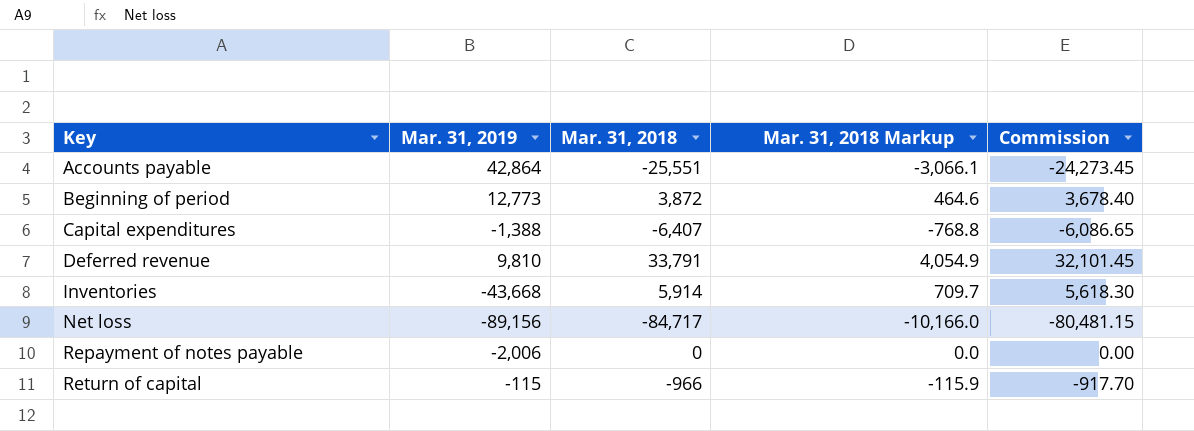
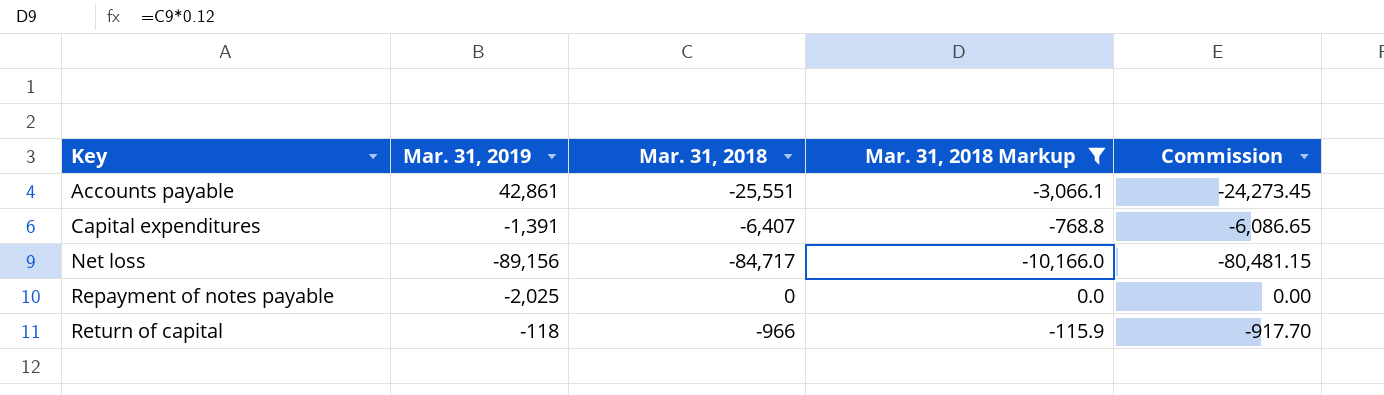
filter: none -> Mar. 31, 2018 Markup <= 0.0
Accounts payable | Mar. 31, 2019: 42,864 -> 42,861
Capital expenditures | Mar. 31, 2019: -1,388 -> -1,391
Repayment of notes payable | Mar. 31, 2019: -2,006 -> -2,025
Return of capital | Mar. 31, 2019: -115 -> -118

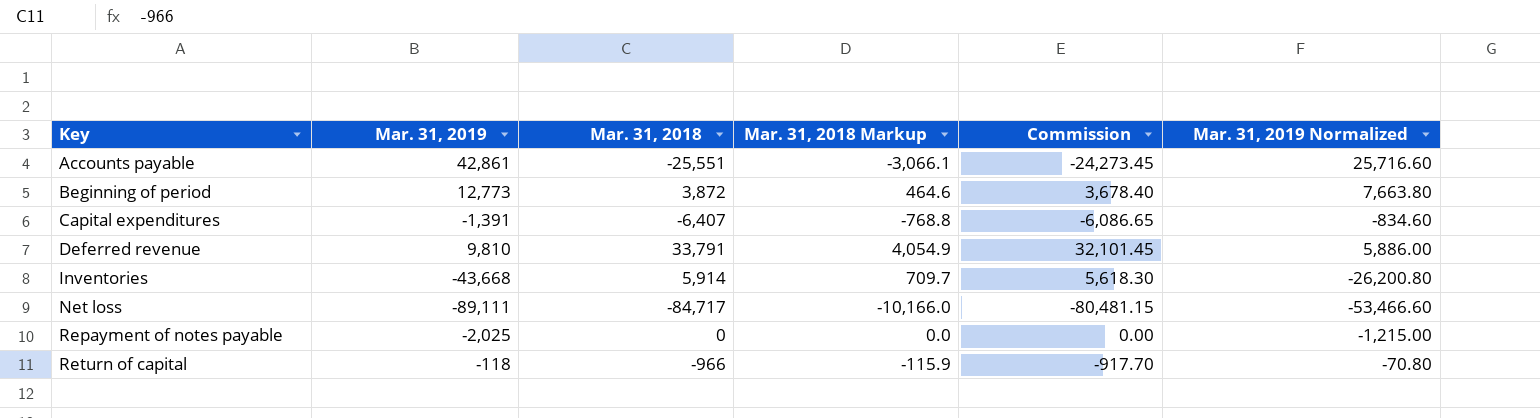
filter: Mar. 31, 2018 Markup <= 0.0 -> none
column Mar. 31, 2019 Normalized | formula: none -> [Mar. 31, 2019] * 0.6
Net loss | Mar. 31, 2019: -89,156 -> -89,111

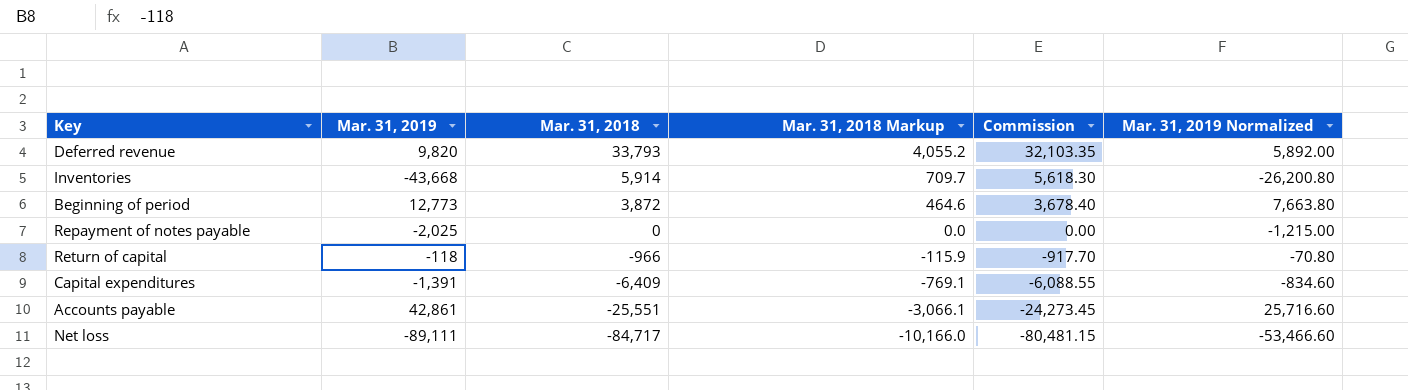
row order: Key ascending -> Mar. 31, 2018 descending
Deferred revenue | Mar. 31, 2019: 9,810 -> 9,820
Deferred revenue | Mar. 31, 2018: 33,791 -> 33,793
Deferred revenue | Mar. 31, 2018 Markup: 4,054.9 -> 4,055.2
Deferred revenue | Commission: 32,101.45 -> 32,103.35
Deferred revenue | Mar. 31, 2019 Normalized: 5,886.00 -> 5,892.00
Capital expenditures | Mar. 31, 2018: -6,407 -> -6,409
Capital expenditures | Mar. 31, 2018 Markup: -768.8 -> -769.1
Capital expenditures | Commission: -6,086.65 -> -6,088.55

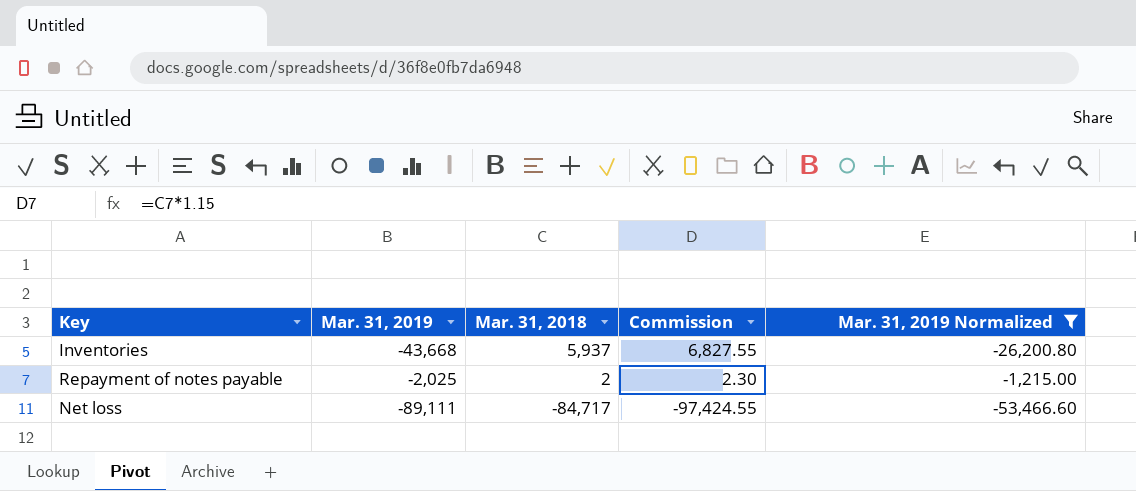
filter: none -> Mar. 31, 2019 Normalized <= -1,215.00
column Mar. 31, 2018 Markup | formula: [Mar. 31, 2018] * 0.12 -> none
column Commission | formula: [Mar. 31, 2018] * 0.95 -> [Mar. 31, 2018] * 1.15
Inventories | Mar. 31, 2018: 5,914 -> 5,937
Repayment of notes payable | Mar. 31, 2018: 0 -> 2

